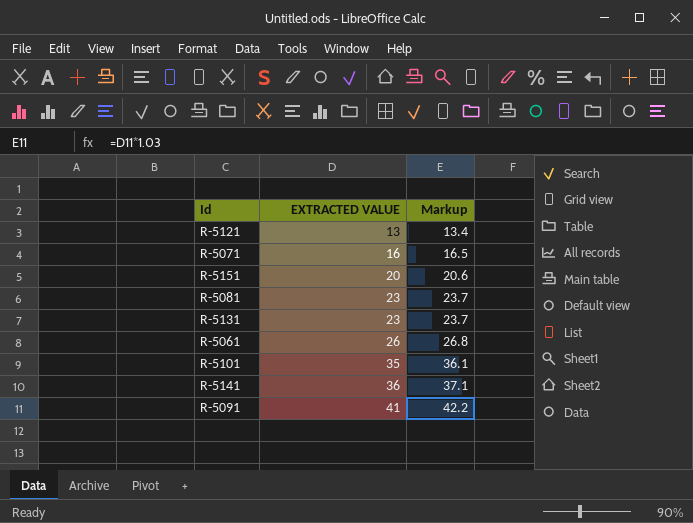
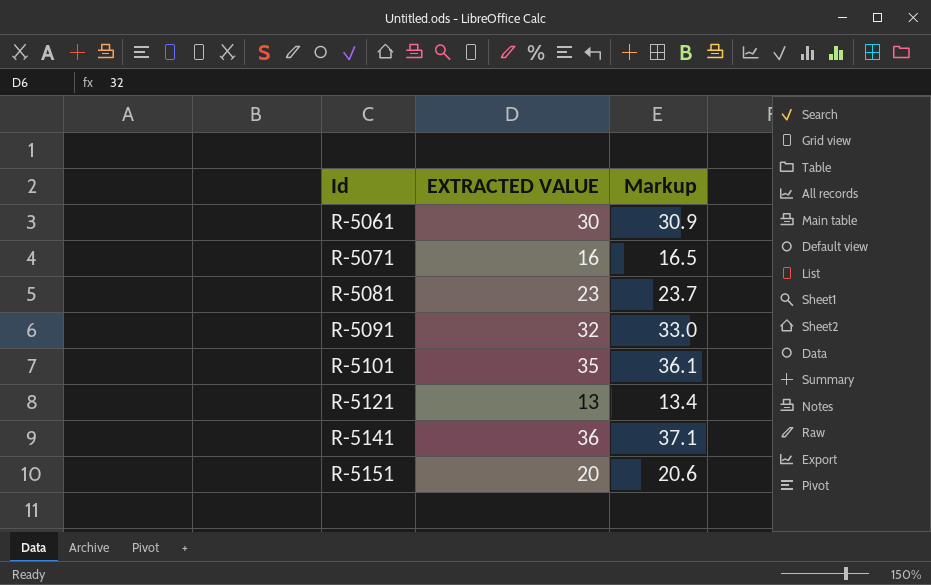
row order: EXTRACTED VALUE ascending -> Id ascending
row R-5131: 23 | 23.7 -> none
R-5061 | EXTRACTED VALUE: 26 -> 30
R-5061 | Markup: 26.8 -> 30.9
R-5091 | EXTRACTED VALUE: 41 -> 32
R-5091 | Markup: 42.2 -> 33.0

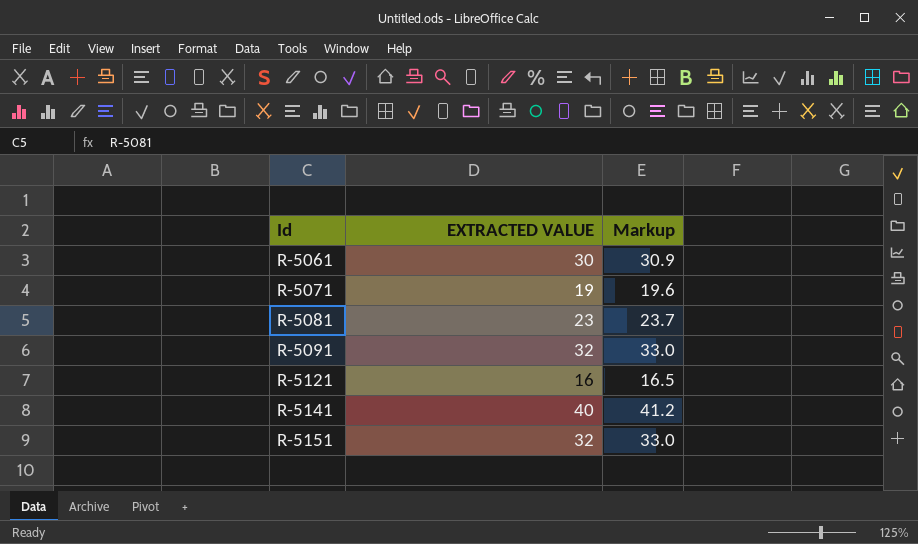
row R-5101: 35 | 36.1 -> none
R-5071 | EXTRACTED VALUE: 16 -> 19
R-5071 | Markup: 16.5 -> 19.6
R-5121 | EXTRACTED VALUE: 13 -> 16
R-5121 | Markup: 13.4 -> 16.5
R-5141 | EXTRACTED VALUE: 36 -> 40
R-5141 | Markup: 37.1 -> 41.2
R-5151 | EXTRACTED VALUE: 20 -> 32
R-5151 | Markup: 20.6 -> 33.0

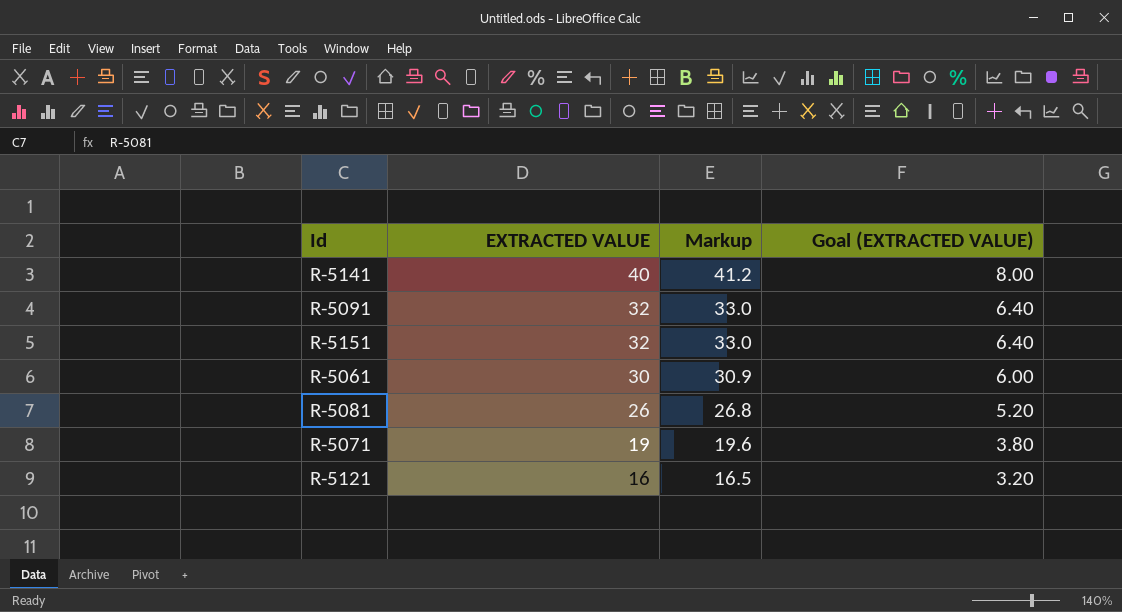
row order: Id ascending -> EXTRACTED VALUE descending
column Goal (EXTRACTED VALUE) | formula: none -> [EXTRACTED VALUE] * 0.2
R-5081 | EXTRACTED VALUE: 23 -> 26
R-5081 | Markup: 23.7 -> 26.8

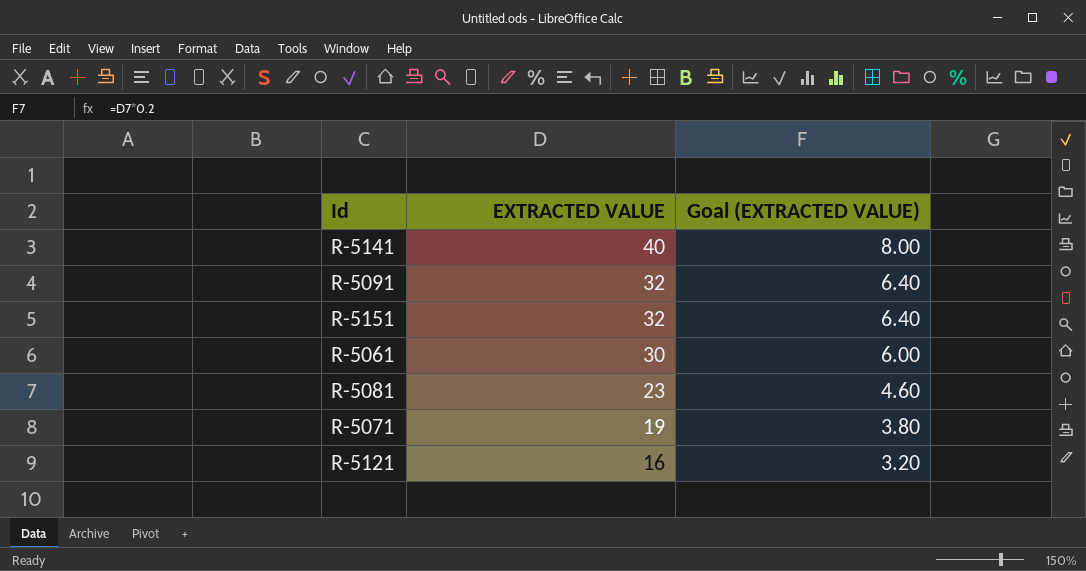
column Markup | formula: [EXTRACTED VALUE] * 1.03 -> none
R-5081 | EXTRACTED VALUE: 26 -> 23
R-5081 | Goal (EXTRACTED VALUE): 5.20 -> 4.60

